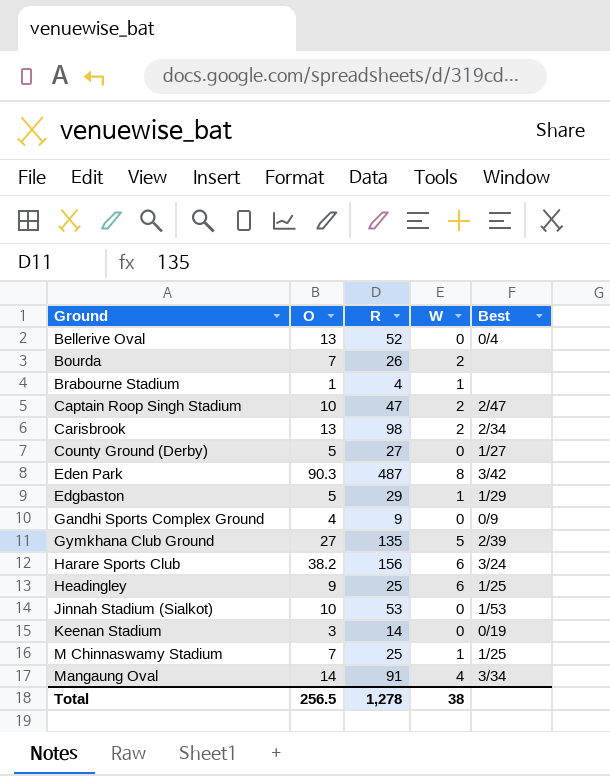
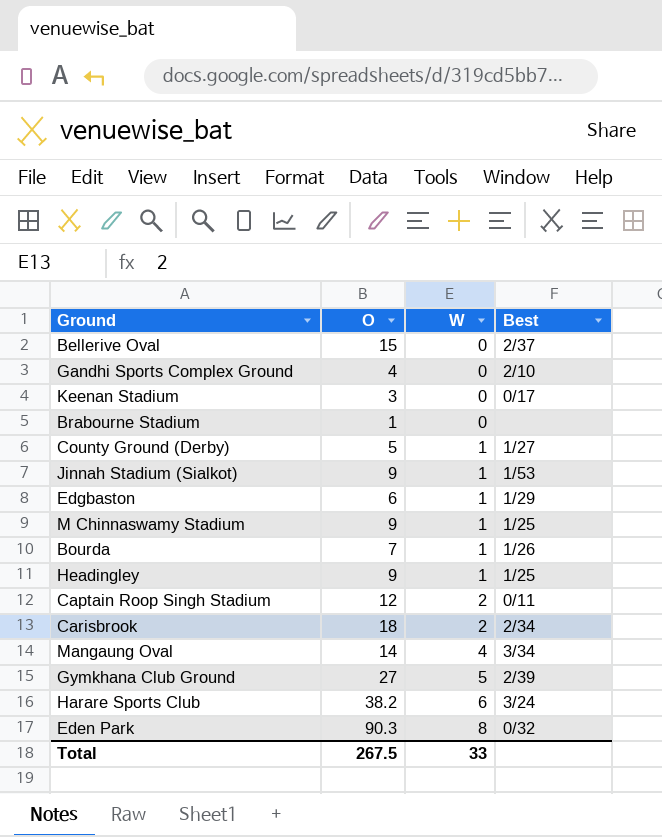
row order: Ground ascending -> W ascending
column R | position: 3 -> none
Bellerive Oval | O: 13 -> 15
Bellerive Oval | Best: 0/4 -> 2/37
Gandhi Sports Complex Ground | Best: 0/9 -> 2/10
Keenan Stadium | Best: 0/19 -> 0/17
Brabourne Stadium | W: 1 -> 0
County Ground (Derby) | W: 0 -> 1
Jinnah Stadium (Sialkot) | O: 10 -> 9
Jinnah Stadium (Sialkot) | W: 0 -> 1
Edgbaston | O: 5 -> 6
M Chinnaswamy Stadium | O: 7 -> 9
Bourda | W: 2 -> 1
Bourda | Best: none -> 1/26
Headingley | W: 6 -> 1
Captain Roop Singh Stadium | O: 10 -> 12
Captain Roop Singh Stadium | Best: 2/47 -> 0/11
Carisbrook | O: 13 -> 18
Eden Park | Best: 3/42 -> 0/32
Total | O: 256.5 -> 267.5
Total | W: 38 -> 33

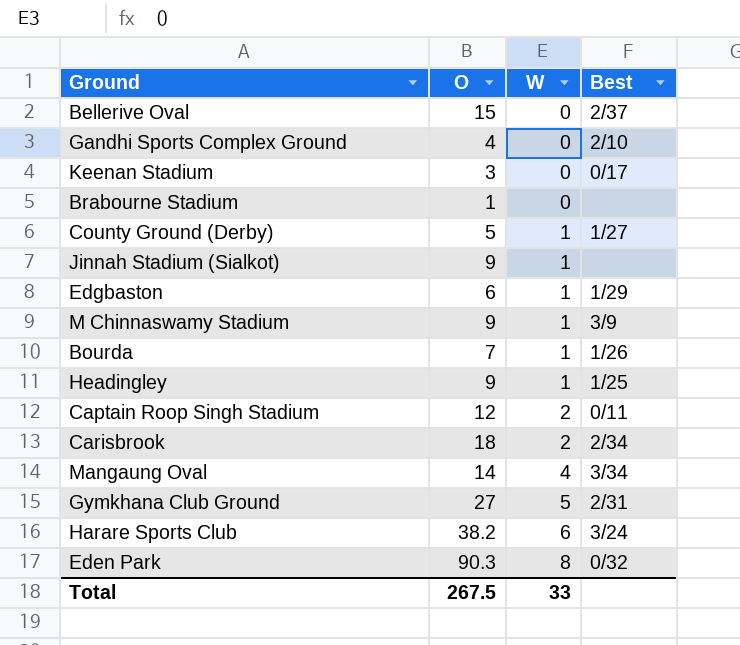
Jinnah Stadium (Sialkot) | Best: 1/53 -> none
M Chinnaswamy Stadium | Best: 1/25 -> 3/9
Gymkhana Club Ground | Best: 2/39 -> 2/31

